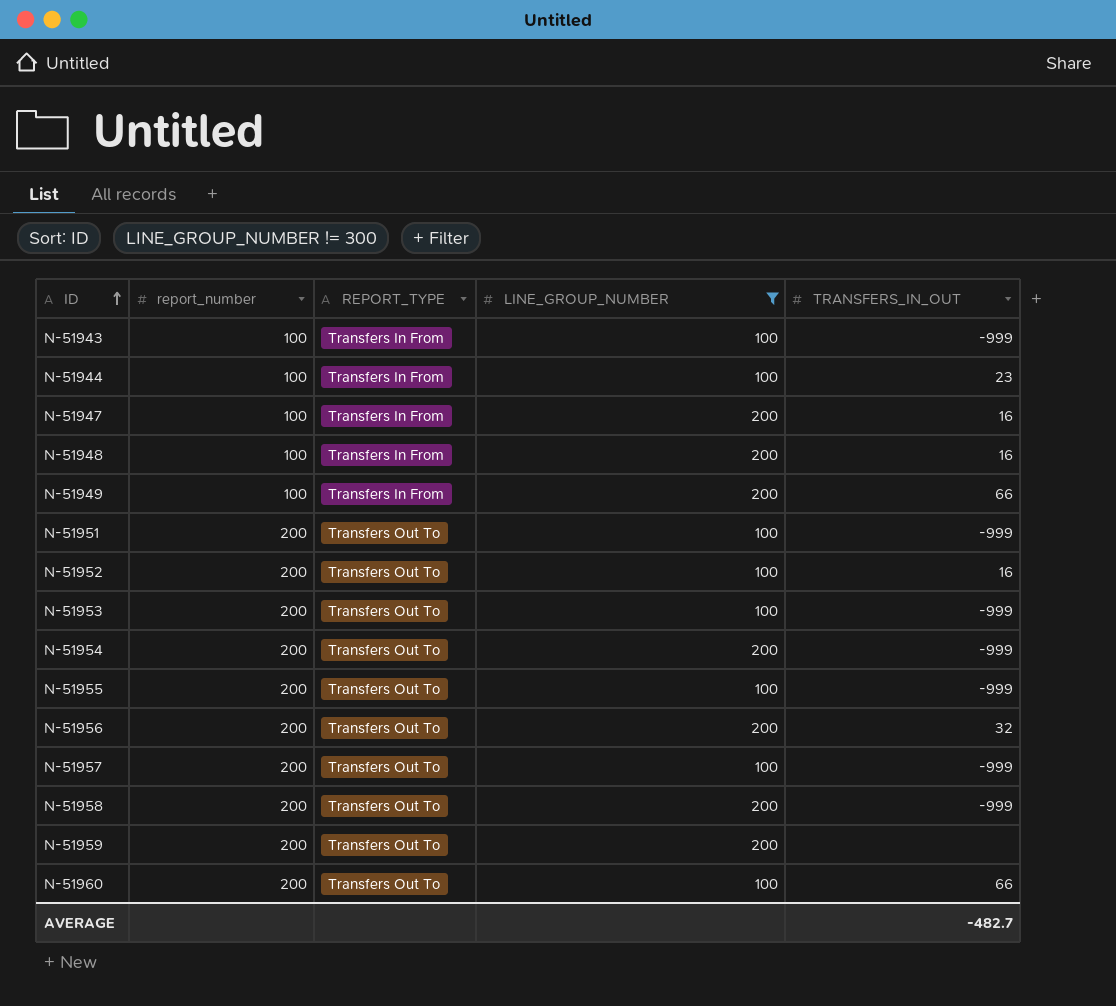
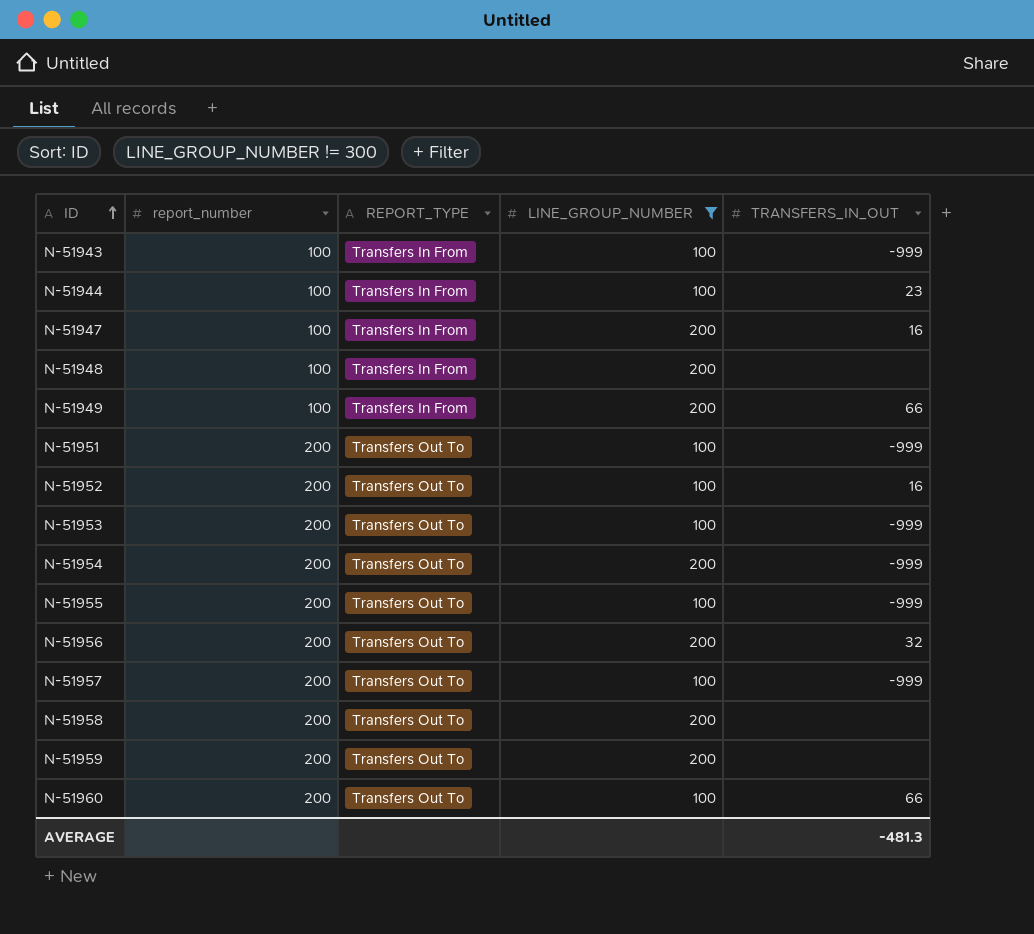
N-51948 | TRANSFERS_IN_OUT: 16 -> none
N-51958 | TRANSFERS_IN_OUT: -999 -> none
AVERAGE | TRANSFERS_IN_OUT: -482.7 -> -481.3

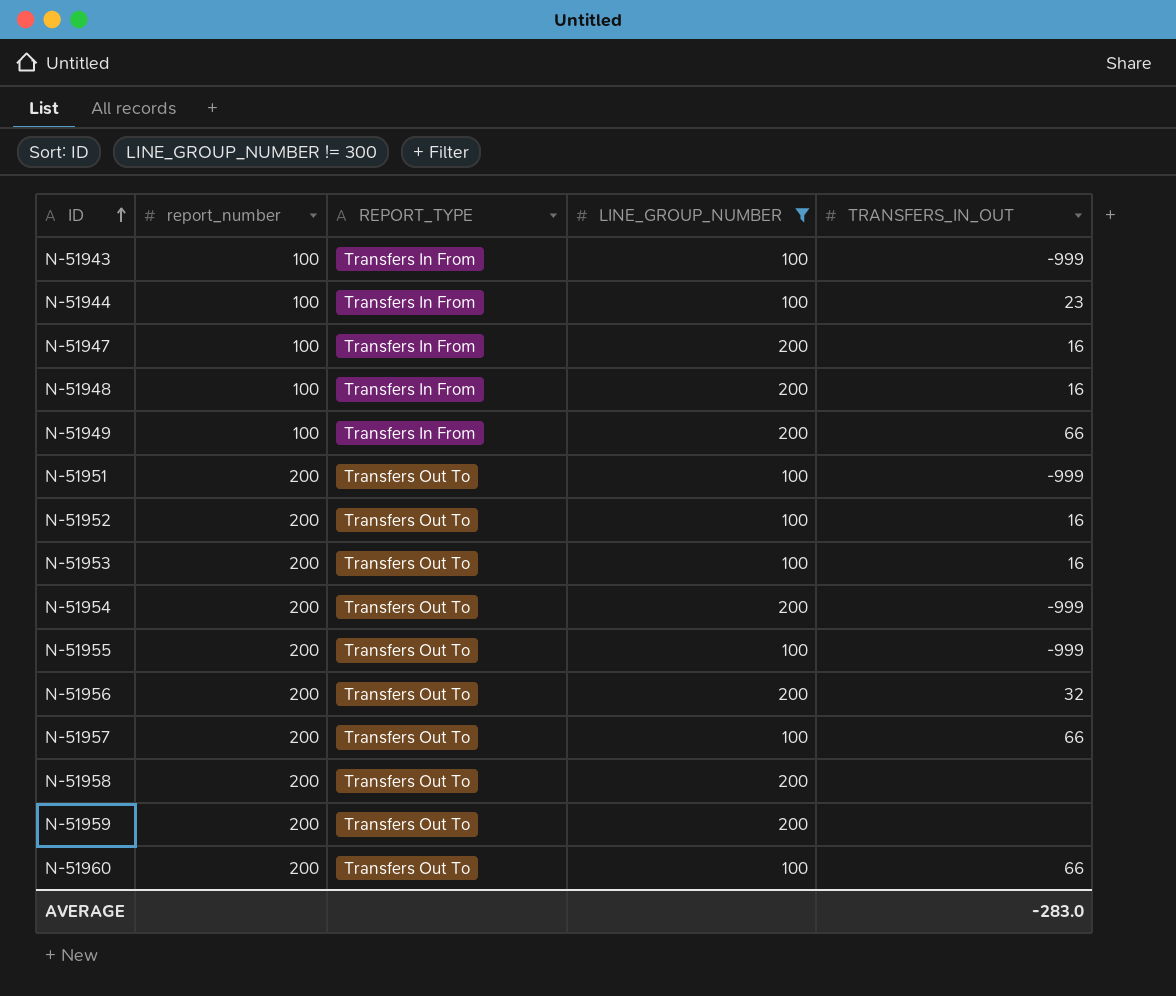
N-51948 | TRANSFERS_IN_OUT: none -> 16
N-51953 | TRANSFERS_IN_OUT: -999 -> 16
N-51957 | TRANSFERS_IN_OUT: -999 -> 66
AVERAGE | TRANSFERS_IN_OUT: -481.3 -> -283.0

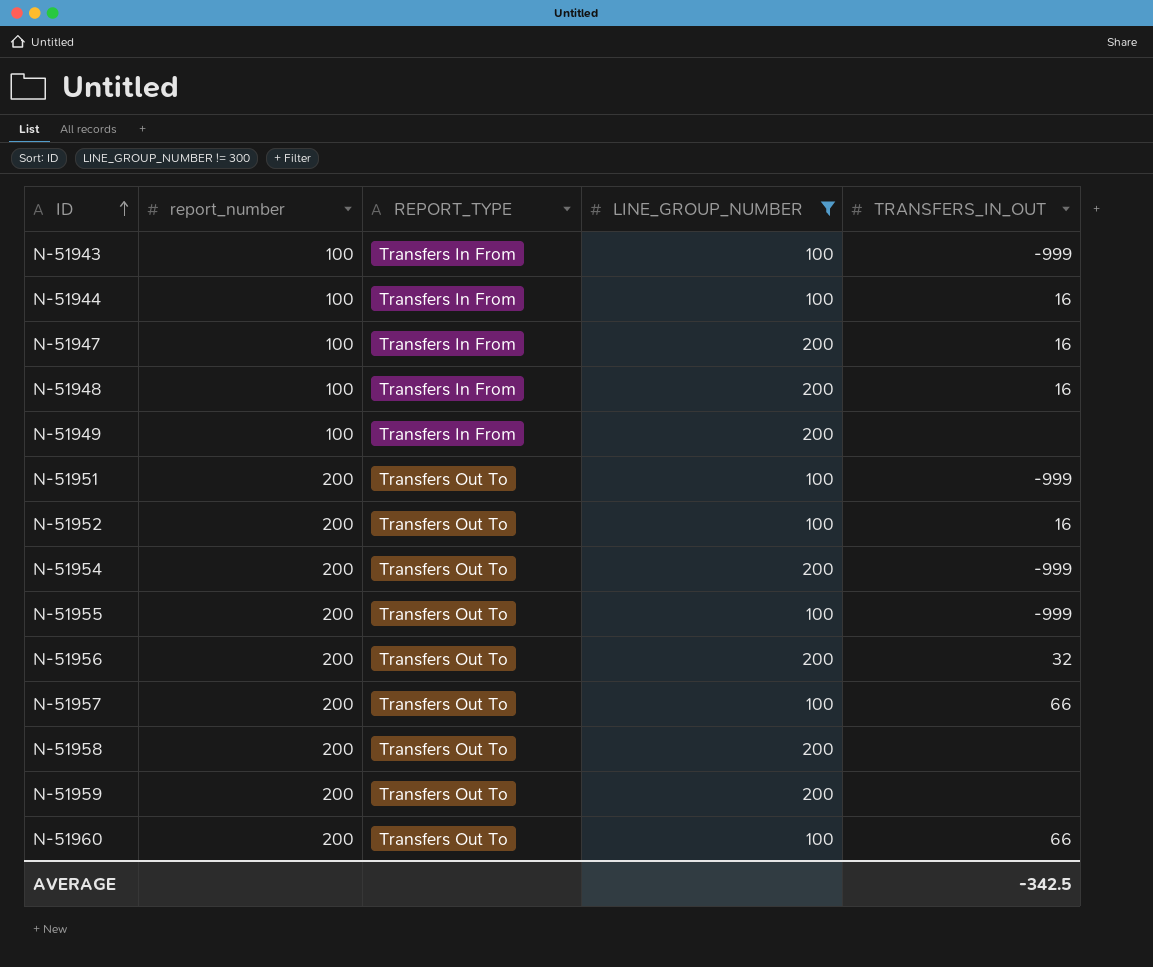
row N-51953: 200 | Transfers Out To | 100 | 16 -> none
N-51944 | TRANSFERS_IN_OUT: 23 -> 16
N-51949 | TRANSFERS_IN_OUT: 66 -> none
AVERAGE | TRANSFERS_IN_OUT: -283.0 -> -342.5

